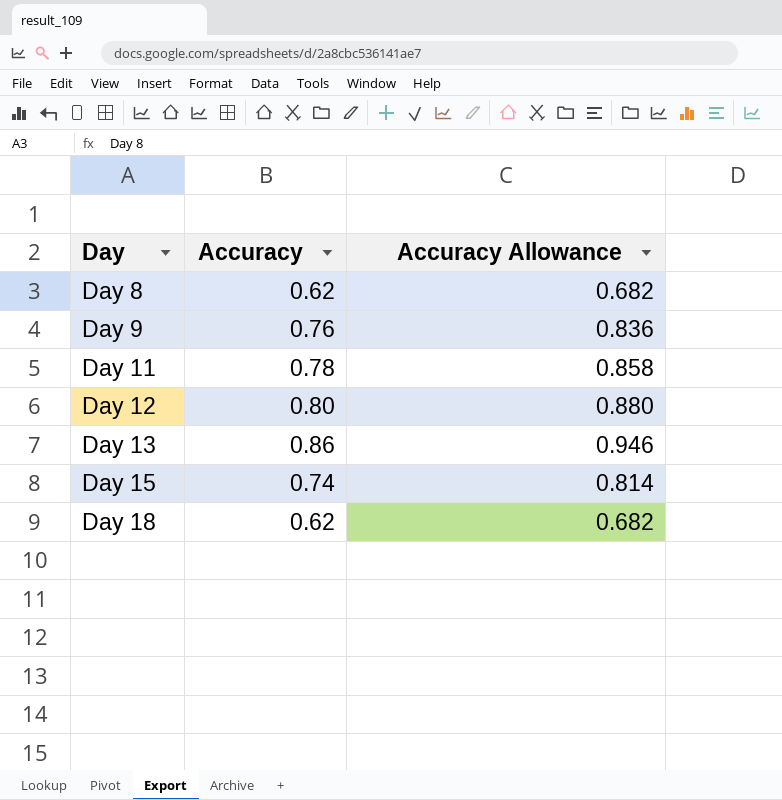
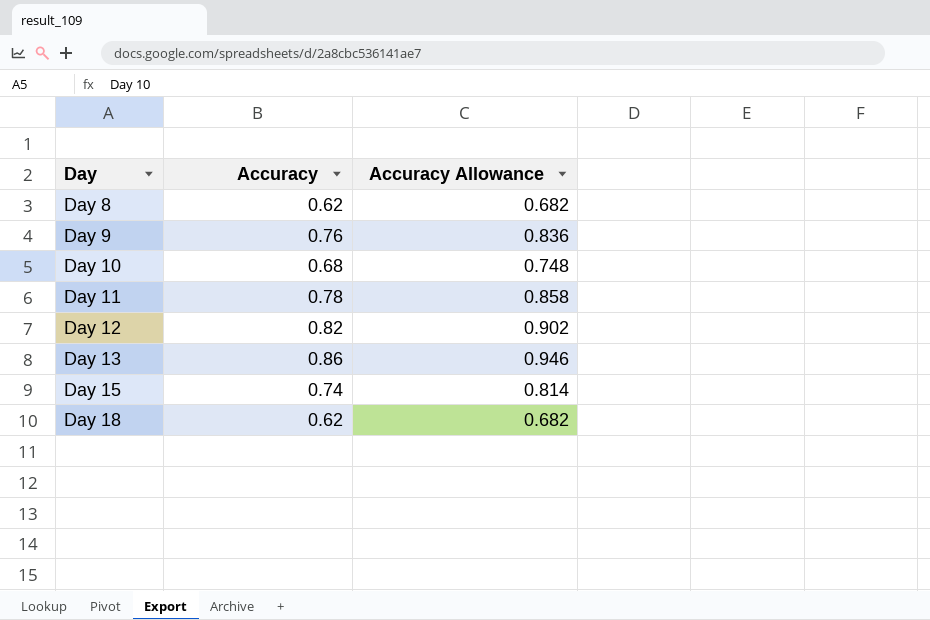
row Day 10: none -> 0.68 | 0.748
Day 12 | Accuracy: 0.80 -> 0.82
Day 12 | Accuracy Allowance: 0.880 -> 0.902

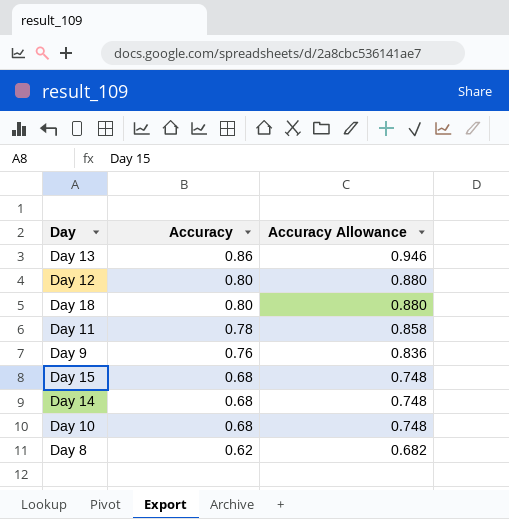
row order: Day ascending -> Accuracy descending
Day 12 | Accuracy: 0.82 -> 0.80
Day 12 | Accuracy Allowance: 0.902 -> 0.880
Day 18 | Accuracy: 0.62 -> 0.80
Day 18 | Accuracy Allowance: 0.682 -> 0.880
Day 15 | Accuracy: 0.74 -> 0.68
Day 15 | Accuracy Allowance: 0.814 -> 0.748
row Day 14: none -> 0.68 | 0.748

